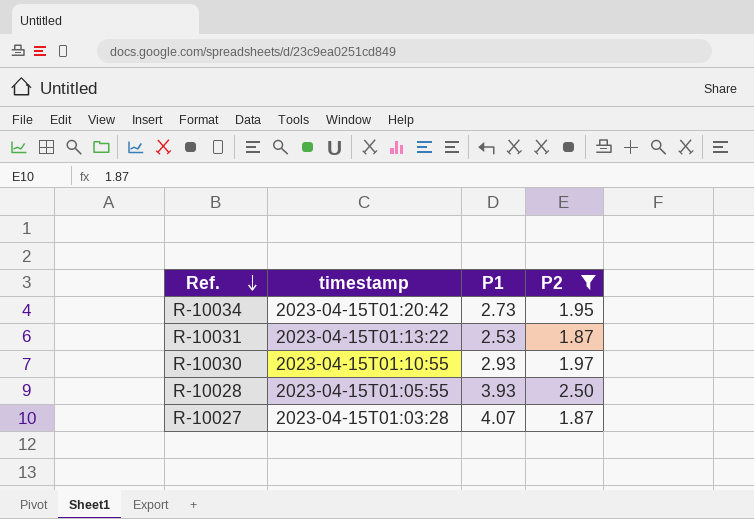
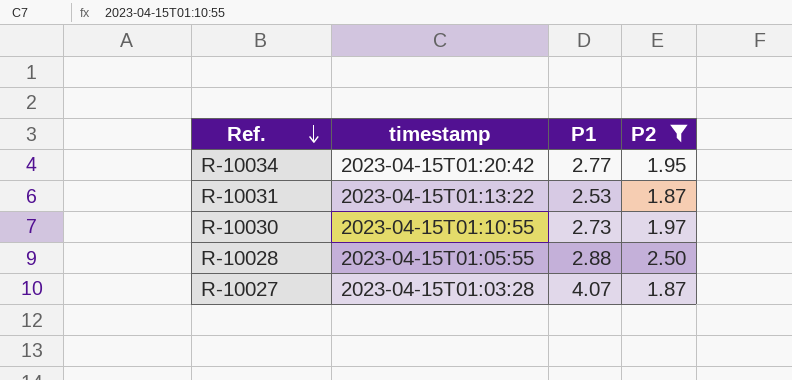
R-10034 | P1: 2.73 -> 2.77
R-10030 | P1: 2.93 -> 2.73
R-10028 | P1: 3.93 -> 2.88

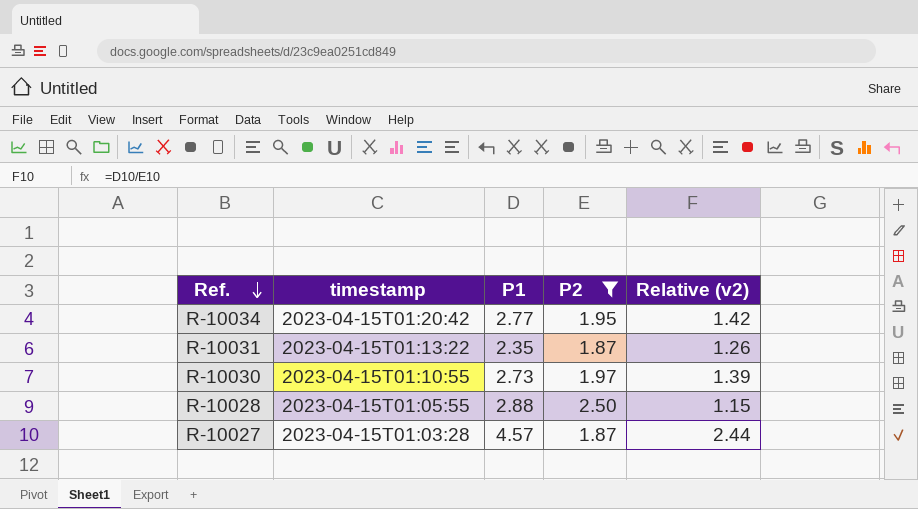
column Relative (v2) | formula: none -> [P1] / [P2]
R-10031 | P1: 2.53 -> 2.35
R-10027 | P1: 4.07 -> 4.57

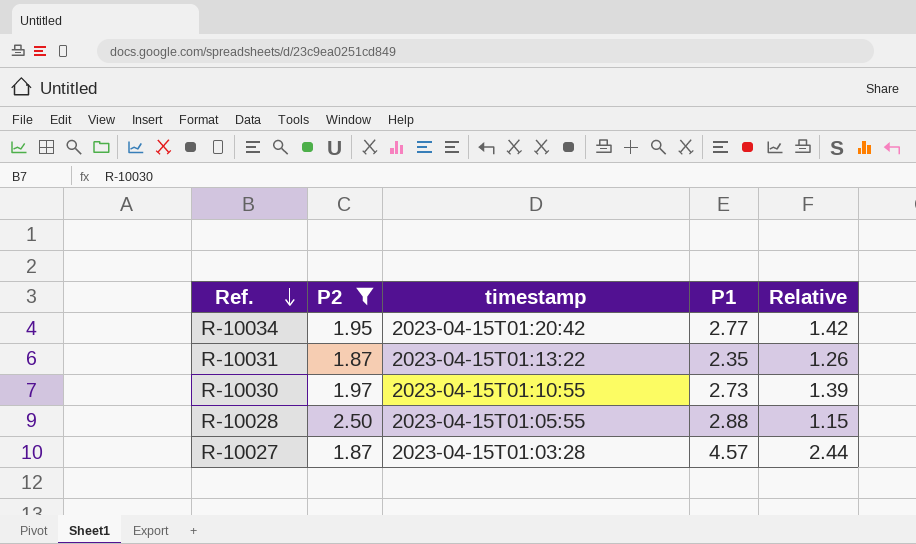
column P2 | position: 4 -> 2
column name: Relative (v2) -> Relative

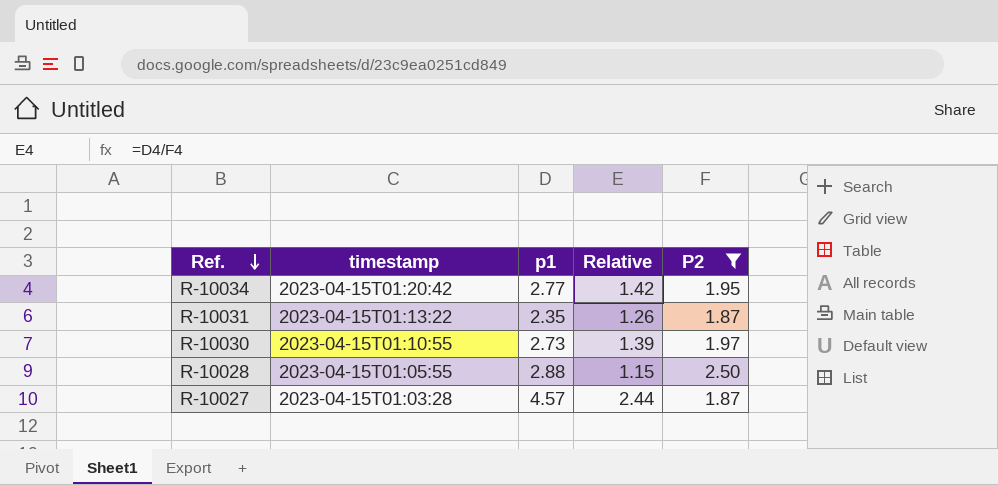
column name: P1 -> p1
column P2 | position: 2 -> 5

